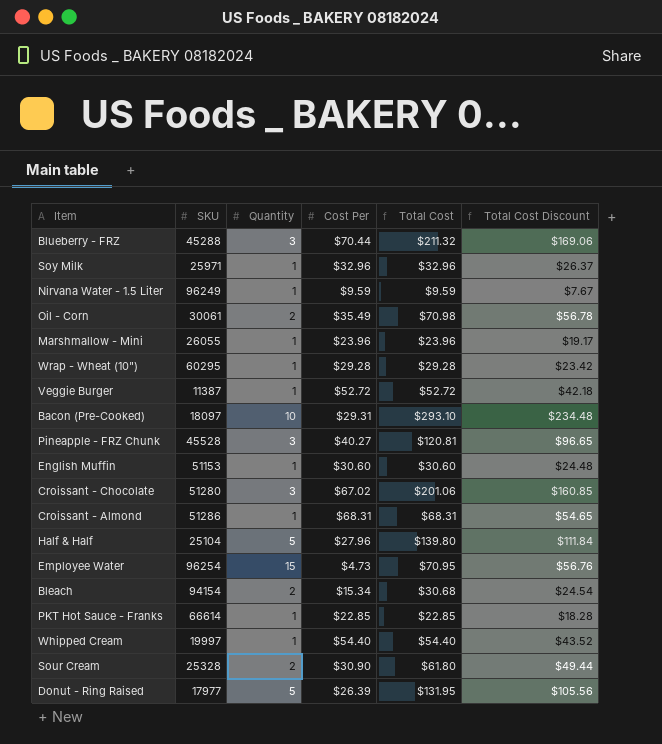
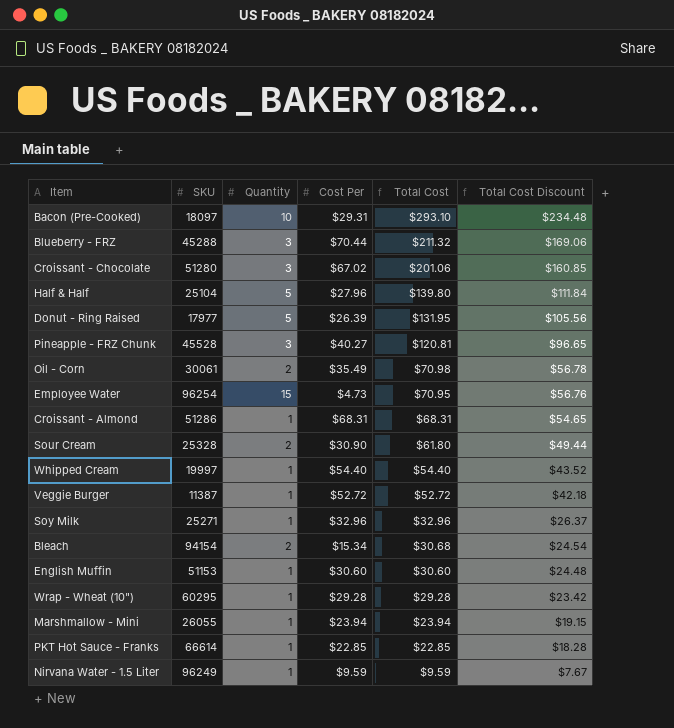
row order: none -> Total Cost descending
Soy Milk | SKU: 25971 -> 25271
Marshmallow - Mini | Cost Per: $23.96 -> $23.94
Marshmallow - Mini | Total Cost: $23.96 -> $23.94
Marshmallow - Mini | Total Cost Discount: $19.17 -> $19.15

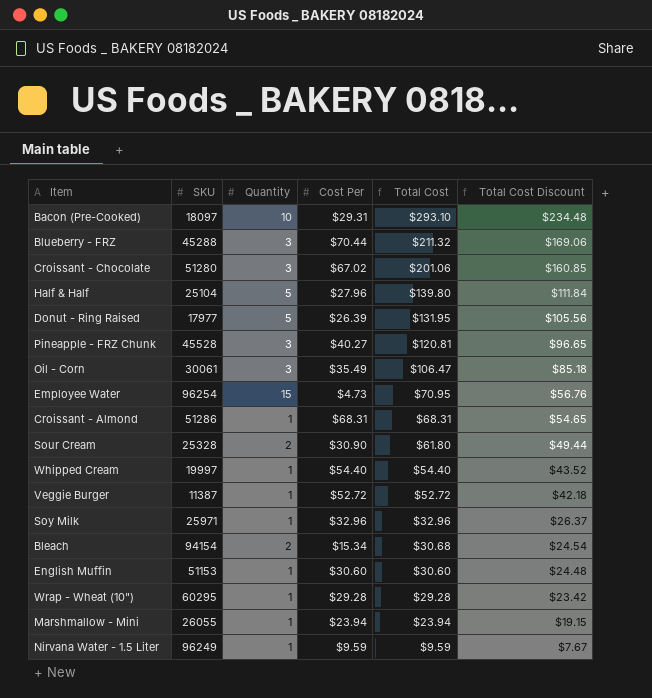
row PKT Hot Sauce - Franks: 66614 | 1 | $22.85 | $22.85 | $18.28 -> none
Oil - Corn | Quantity: 2 -> 3
Oil - Corn | Total Cost: $70.98 -> $106.47
Oil - Corn | Total Cost Discount: $56.78 -> $85.18
Soy Milk | SKU: 25271 -> 25971

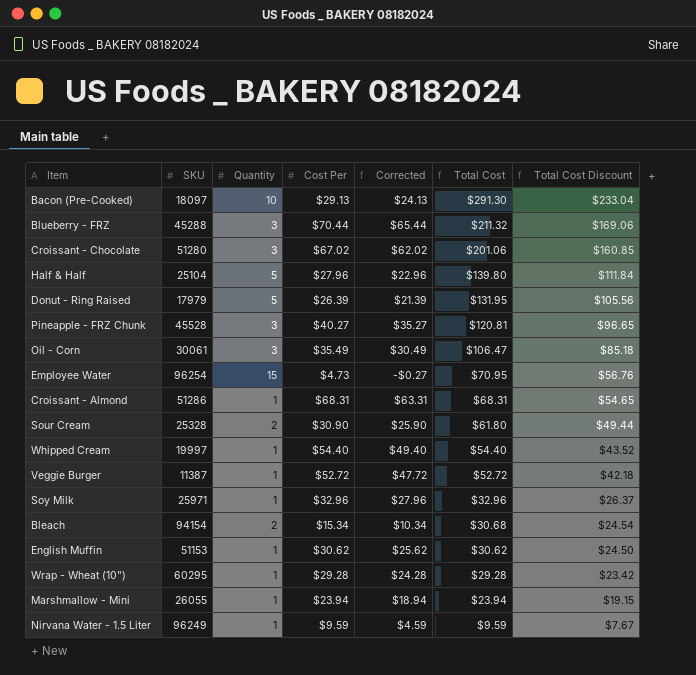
column Corrected | formula: none -> [Cost Per] - 5
Bacon (Pre-Cooked) | Cost Per: $29.31 -> $29.13
Bacon (Pre-Cooked) | Total Cost: $293.10 -> $291.30
Bacon (Pre-Cooked) | Total Cost Discount: $234.48 -> $233.04
Donut - Ring Raised | SKU: 17977 -> 17979
English Muffin | Cost Per: $30.60 -> $30.62
English Muffin | Total Cost: $30.60 -> $30.62
English Muffin | Total Cost Discount: $24.48 -> $24.50

